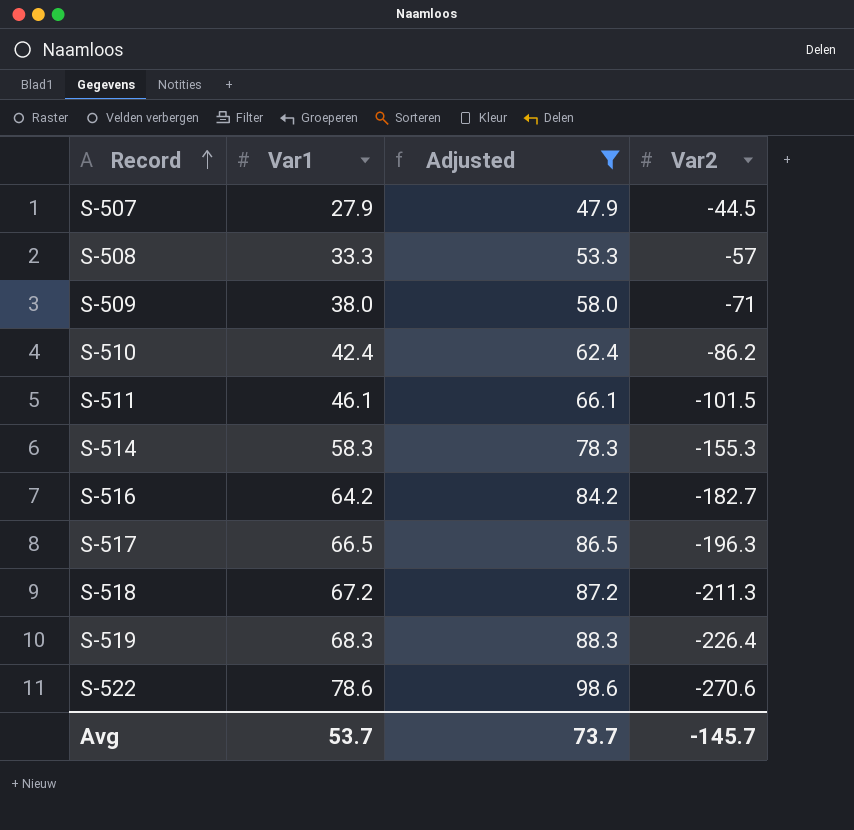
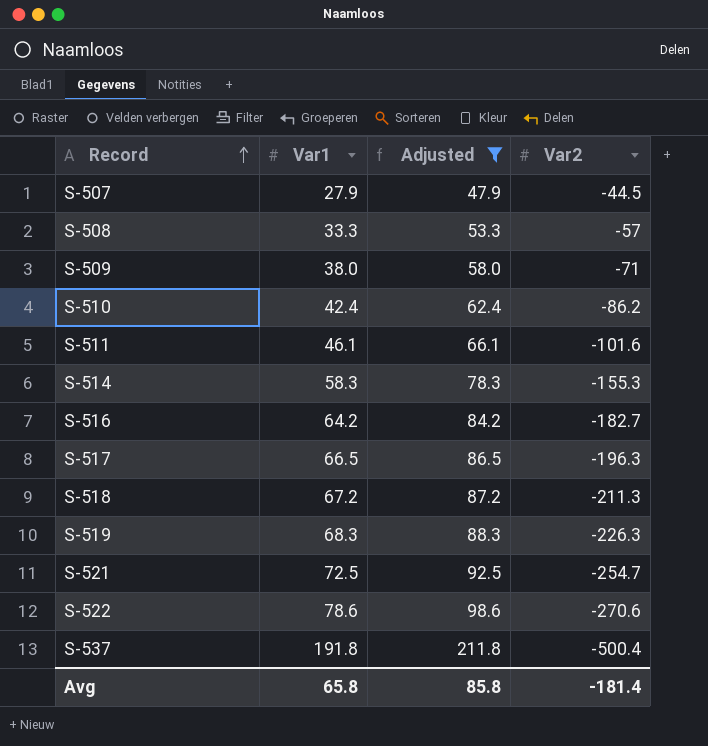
S-511 | Var2: -101.5 -> -101.6
S-519 | Var2: -226.4 -> -226.3
row S-521: none -> 72.5 | 92.5 | -254.7
row S-537: none -> 191.8 | 211.8 | -500.4
Avg | Var1: 53.7 -> 65.8
Avg | Adjusted: 73.7 -> 85.8
Avg | Var2: -145.7 -> -181.4

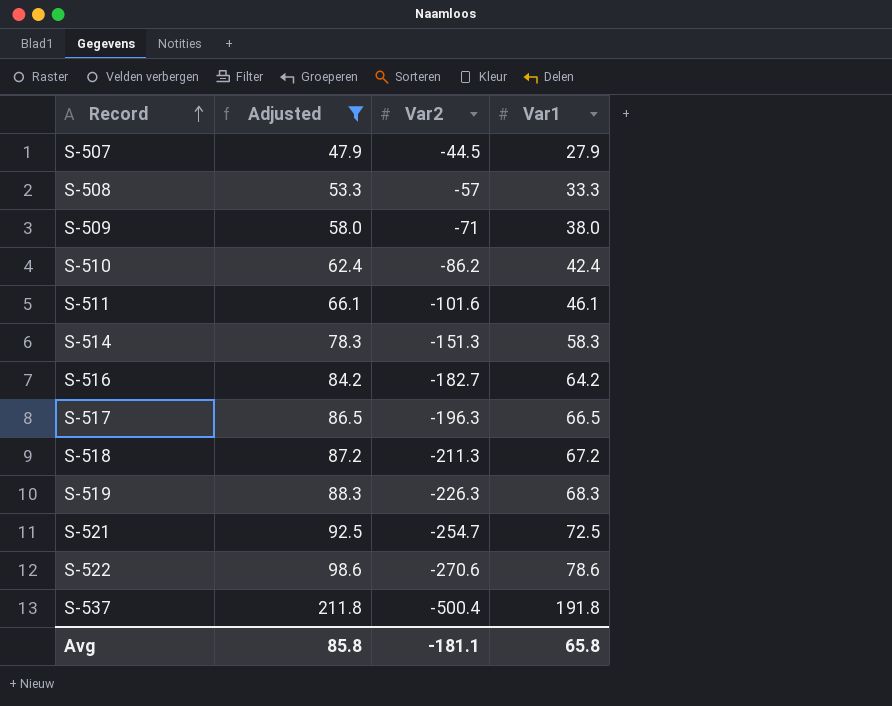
column Var1 | position: 2 -> 4
S-514 | Var2: -155.3 -> -151.3
Avg | Var2: -181.4 -> -181.1

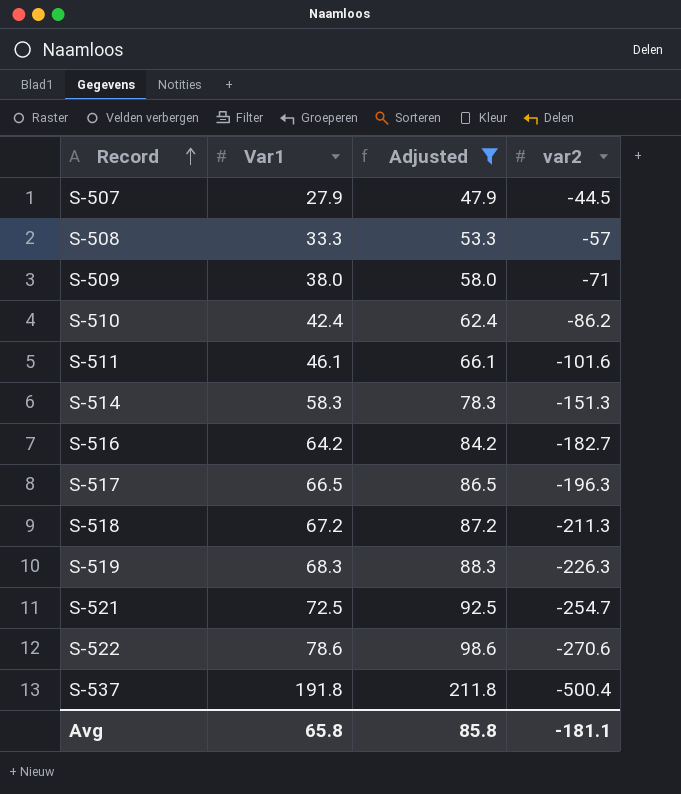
column Var1 | position: 4 -> 2
column name: Var2 -> var2

